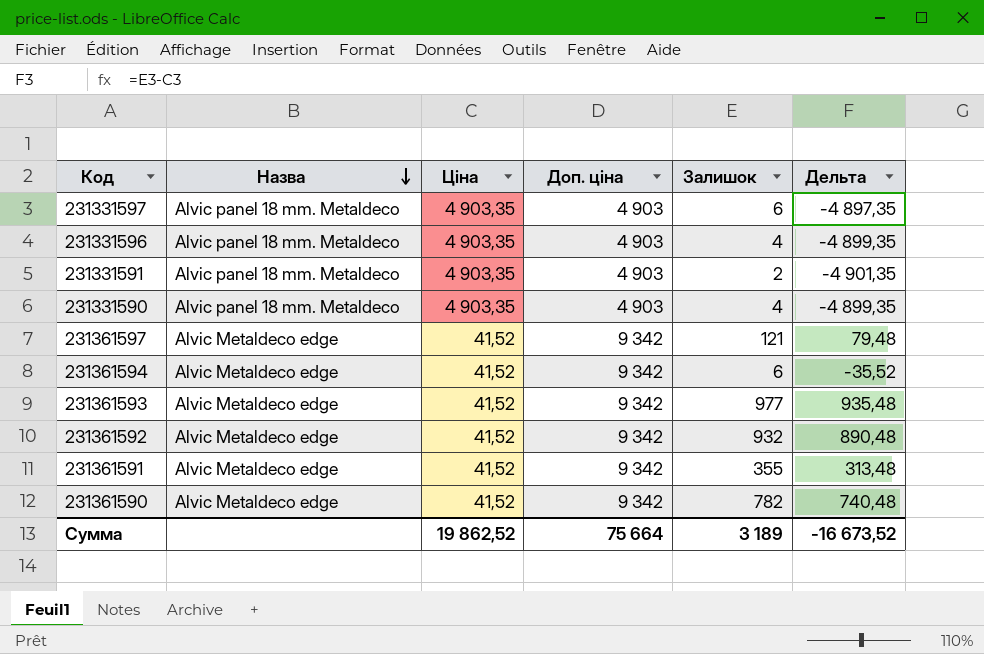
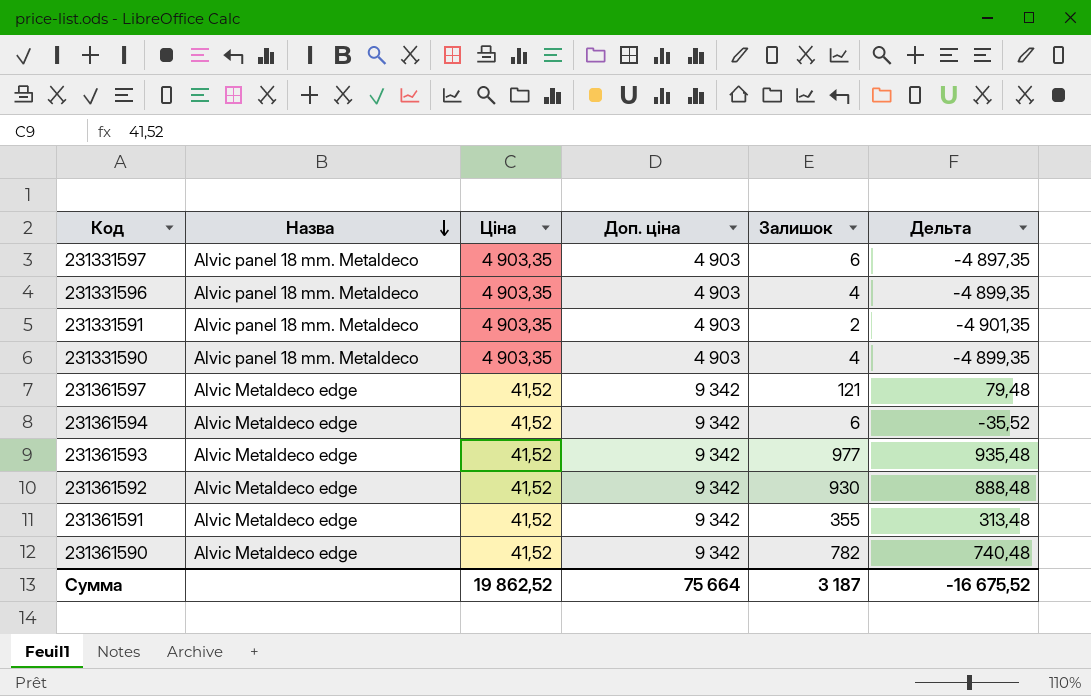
231361592 | Залишок: 932 -> 930
231361592 | Дельта: 890,48 -> 888,48
Сумма | Залишок: 3 189 -> 3 187
Сумма | Дельта: -16 673,52 -> -16 675,52

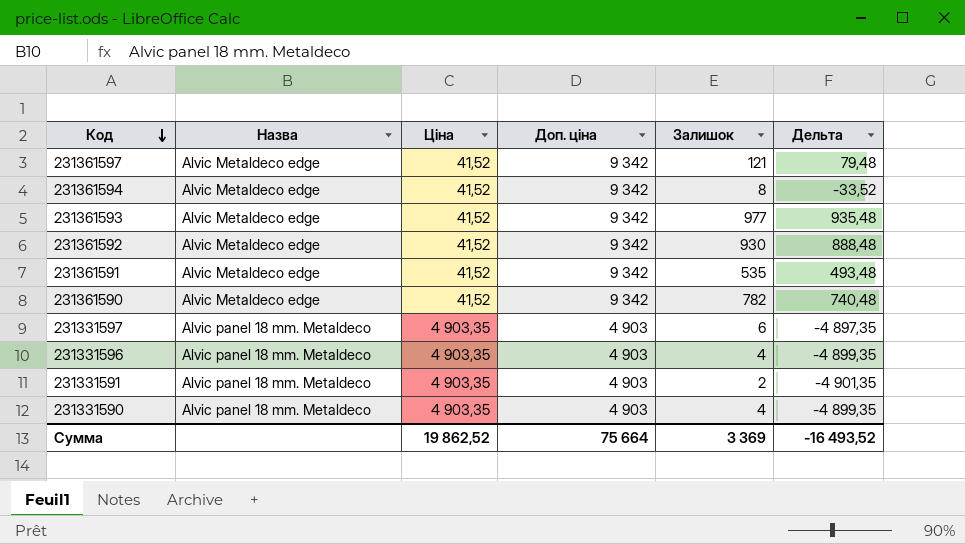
row order: Назва descending -> Код descending
231361594 | Залишок: 6 -> 8
231361594 | Дельта: -35,52 -> -33,52
231361591 | Залишок: 355 -> 535
231361591 | Дельта: 313,48 -> 493,48
Сумма | Залишок: 3 187 -> 3 369
Сумма | Дельта: -16 675,52 -> -16 493,52

